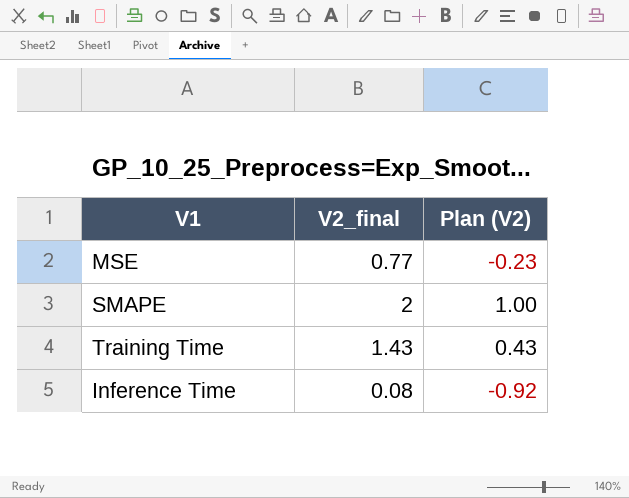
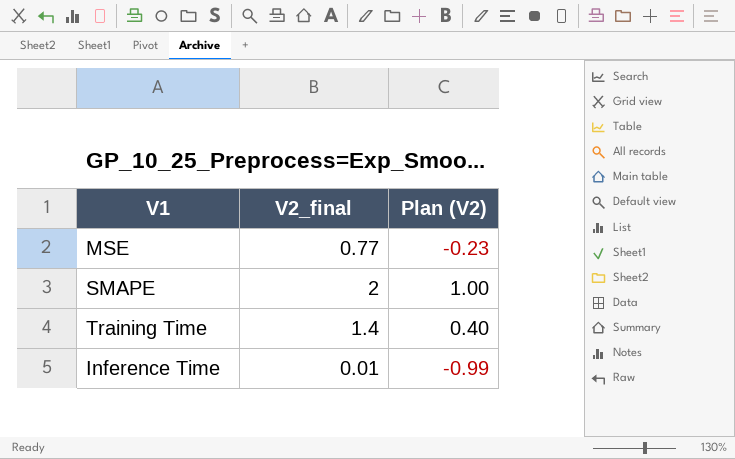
Training Time | V2_final: 1.43 -> 1.4
Training Time | Plan (V2): 0.43 -> 0.40
Inference Time | V2_final: 0.08 -> 0.01
Inference Time | Plan (V2): -0.92 -> -0.99

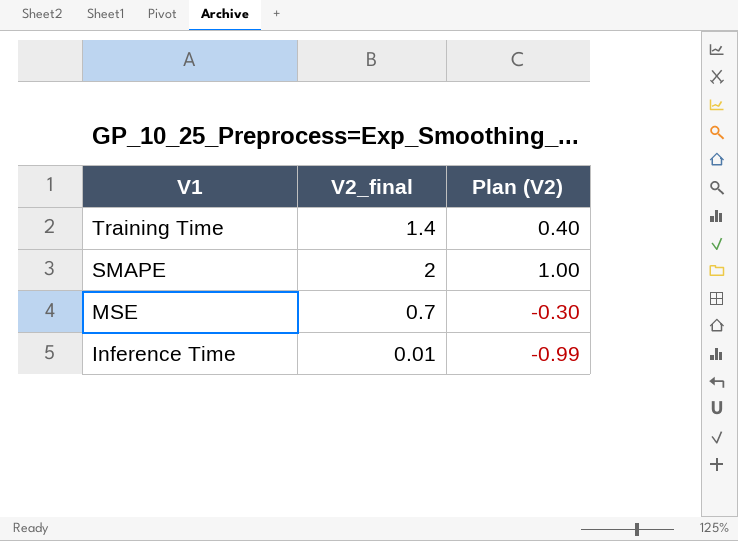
row order: none -> V1 descending
MSE | V2_final: 0.77 -> 0.7
MSE | Plan (V2): -0.23 -> -0.30

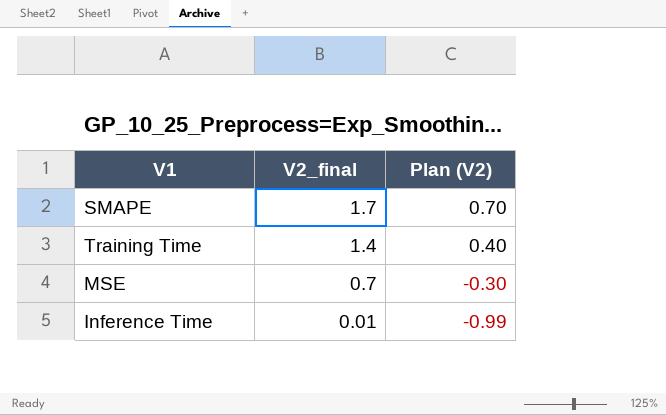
row order: V1 descending -> V2_final descending
SMAPE | V2_final: 2 -> 1.7
SMAPE | Plan (V2): 1.00 -> 0.70

